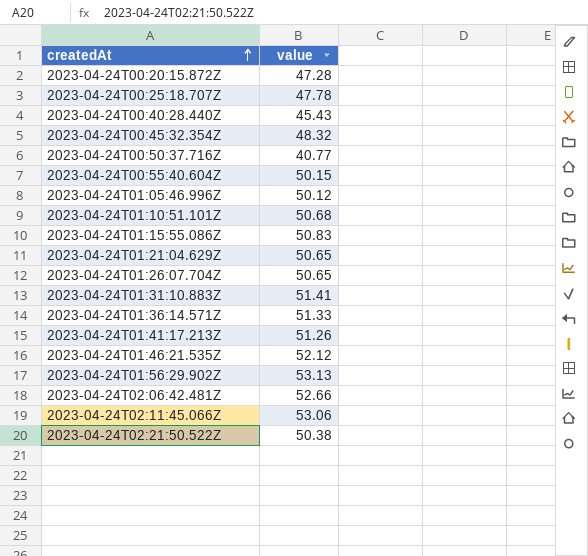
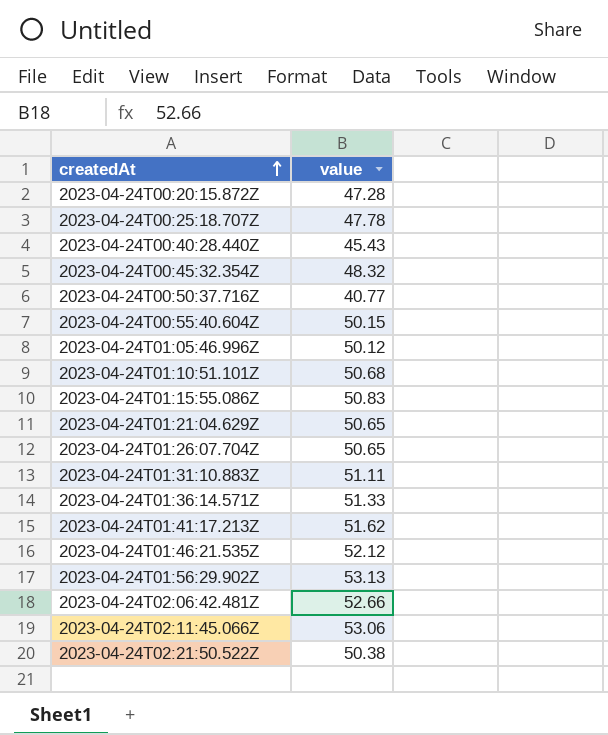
2023-04-24T01:31:10.883Z | value: 51.41 -> 51.11
2023-04-24T01:41:17.213Z | value: 51.26 -> 51.62

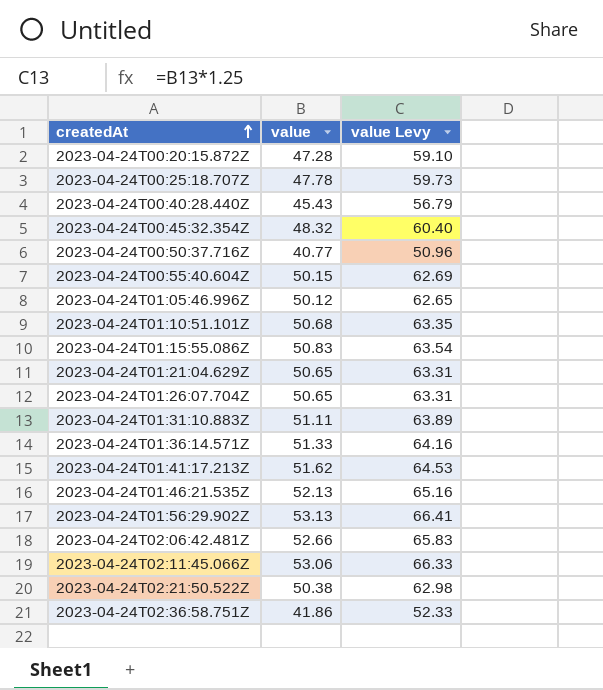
column value Levy | formula: none -> [value] * 1.25
2023-04-24T01:46:21.535Z | value: 52.12 -> 52.13
row 2023-04-24T02:36:58.751Z: none -> 41.86 | 52.33

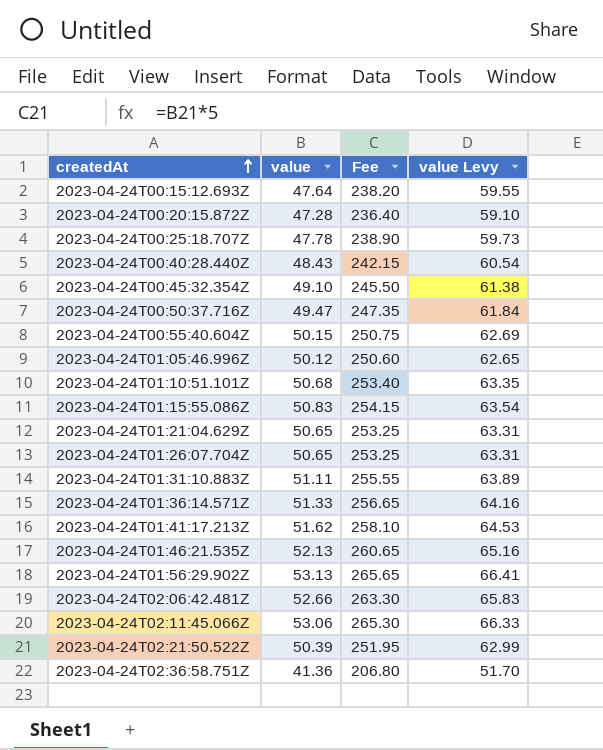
column Fee | formula: none -> [value] * 5
row 2023-04-24T00:15:12.693Z: none -> 47.64 | 238.20 | 59.55
2023-04-24T00:40:28.440Z | value: 45.43 -> 48.43
2023-04-24T00:40:28.440Z | value Levy: 56.79 -> 60.54
2023-04-24T00:45:32.354Z | value: 48.32 -> 49.10
2023-04-24T00:45:32.354Z | value Levy: 60.40 -> 61.38
2023-04-24T00:50:37.716Z | value: 40.77 -> 49.47
2023-04-24T00:50:37.716Z | value Levy: 50.96 -> 61.84
2023-04-24T02:21:50.522Z | value: 50.38 -> 50.39
2023-04-24T02:21:50.522Z | value Levy: 62.98 -> 62.99
2023-04-24T02:36:58.751Z | value: 41.86 -> 41.36
2023-04-24T02:36:58.751Z | value Levy: 52.33 -> 51.70

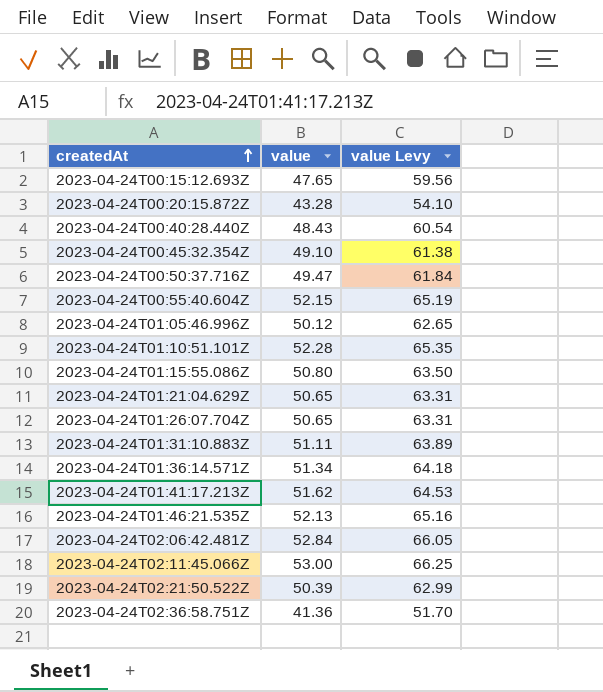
column Fee | formula: [value] * 5 -> none
row 2023-04-24T00:25:18.707Z: 47.78 | 238.90 | 59.73 -> none
row 2023-04-24T01:56:29.902Z: 53.13 | 265.65 | 66.41 -> none
2023-04-24T00:15:12.693Z | value: 47.64 -> 47.65
2023-04-24T00:15:12.693Z | value Levy: 59.55 -> 59.56
2023-04-24T00:20:15.872Z | value: 47.28 -> 43.28
2023-04-24T00:20:15.872Z | value Levy: 59.10 -> 54.10
2023-04-24T00:55:40.604Z | value: 50.15 -> 52.15
2023-04-24T00:55:40.604Z | value Levy: 62.69 -> 65.19
2023-04-24T01:10:51.101Z | value: 50.68 -> 52.28
2023-04-24T01:10:51.101Z | value Levy: 63.35 -> 65.35
2023-04-24T01:15:55.086Z | value: 50.83 -> 50.80
2023-04-24T01:15:55.086Z | value Levy: 63.54 -> 63.50
2023-04-24T01:36:14.571Z | value: 51.33 -> 51.34
2023-04-24T01:36:14.571Z | value Levy: 64.16 -> 64.18
2023-04-24T02:06:42.481Z | value: 52.66 -> 52.84
2023-04-24T02:06:42.481Z | value Levy: 65.83 -> 66.05
2023-04-24T02:11:45.066Z | value: 53.06 -> 53.00
2023-04-24T02:11:45.066Z | value Levy: 66.33 -> 66.25

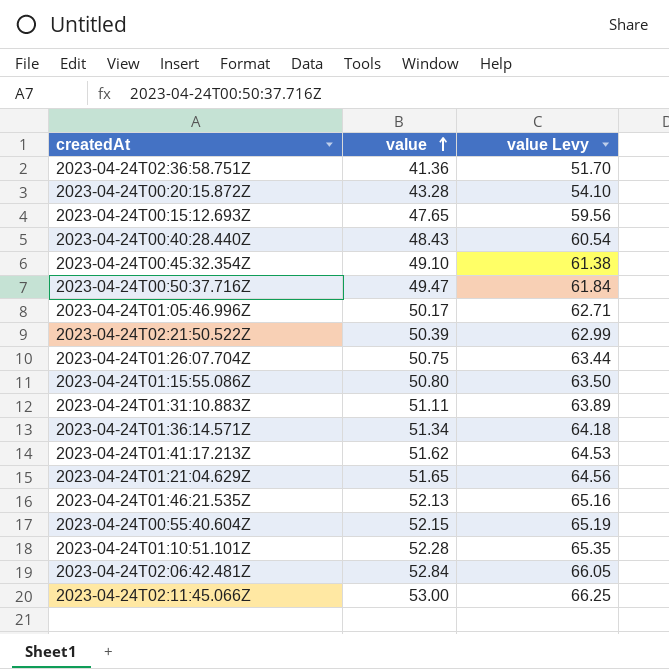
row order: createdAt ascending -> value ascending
2023-04-24T01:05:46.996Z | value: 50.12 -> 50.17
2023-04-24T01:05:46.996Z | value Levy: 62.65 -> 62.71
2023-04-24T01:26:07.704Z | value: 50.65 -> 50.75
2023-04-24T01:26:07.704Z | value Levy: 63.31 -> 63.44
2023-04-24T01:21:04.629Z | value: 50.65 -> 51.65
2023-04-24T01:21:04.629Z | value Levy: 63.31 -> 64.56

